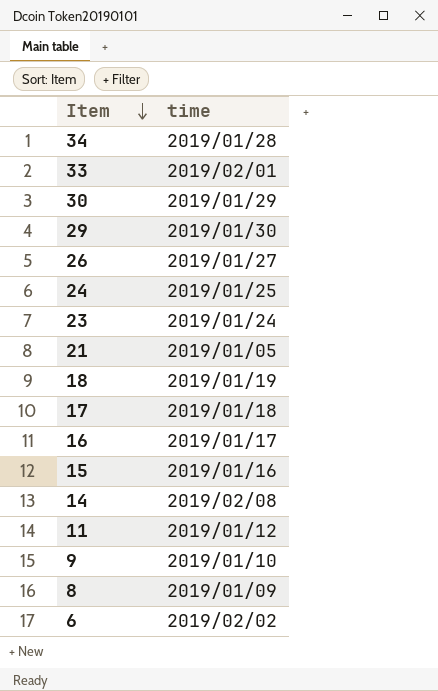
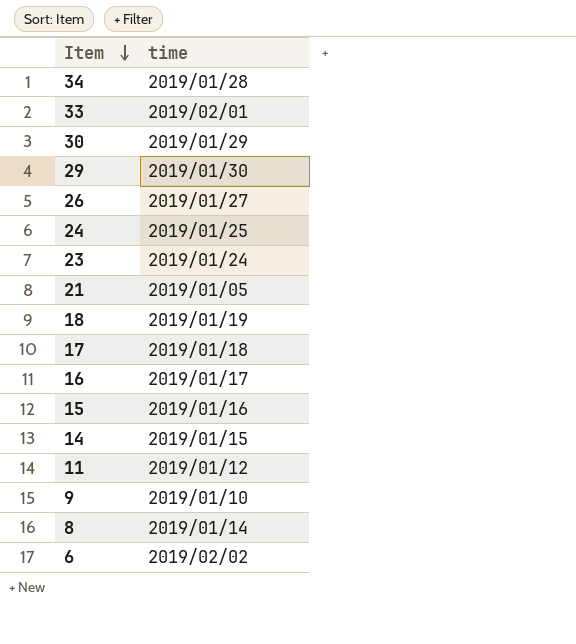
14 | time: 2019/02/08 -> 2019/01/15
8 | time: 2019/01/09 -> 2019/01/14

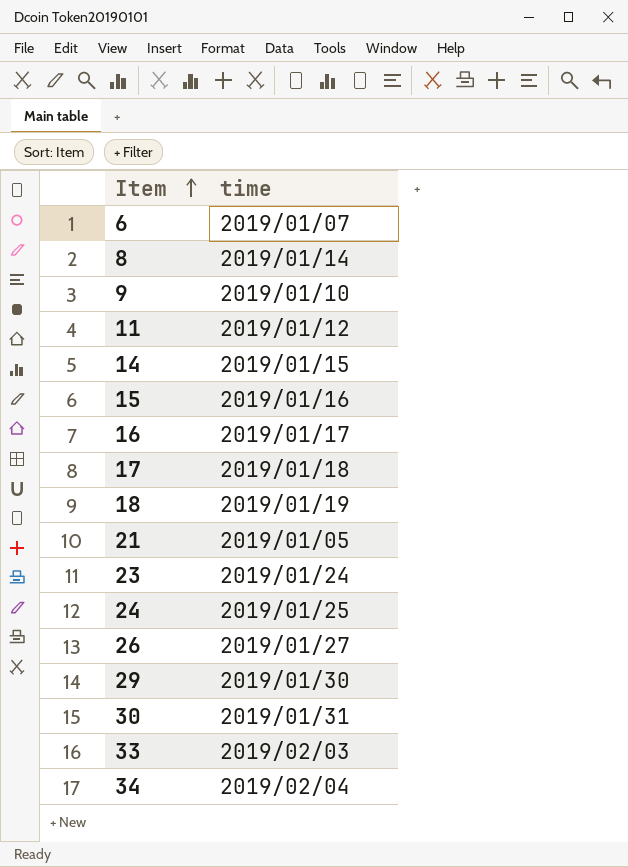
row order: Item descending -> Item ascending
6 | time: 2019/02/02 -> 2019/01/07
30 | time: 2019/01/29 -> 2019/01/31
33 | time: 2019/02/01 -> 2019/02/03
34 | time: 2019/01/28 -> 2019/02/04

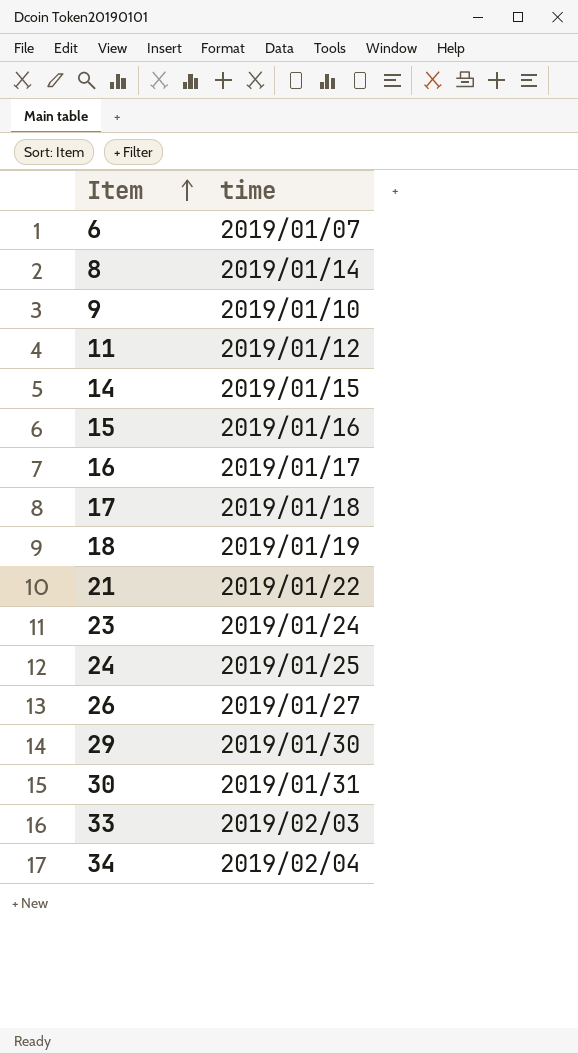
21 | time: 2019/01/05 -> 2019/01/22

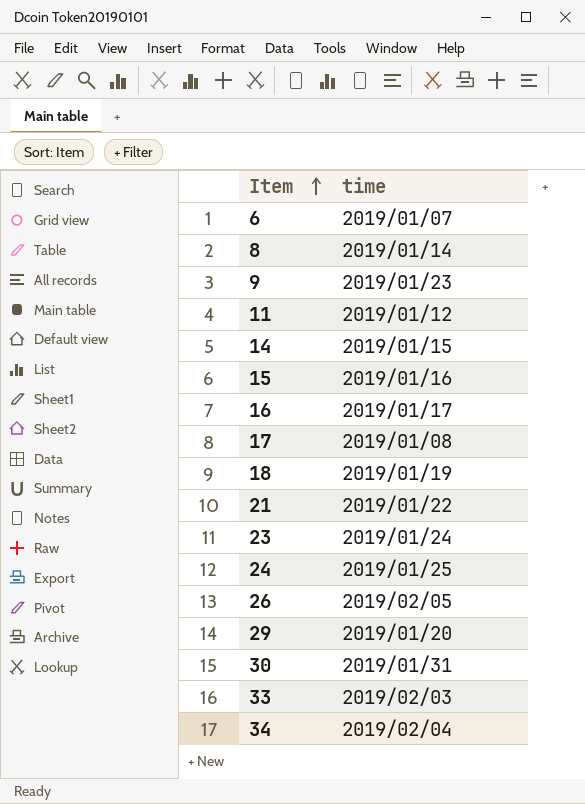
9 | time: 2019/01/10 -> 2019/01/23
17 | time: 2019/01/18 -> 2019/01/08
26 | time: 2019/01/27 -> 2019/02/05
29 | time: 2019/01/30 -> 2019/01/20

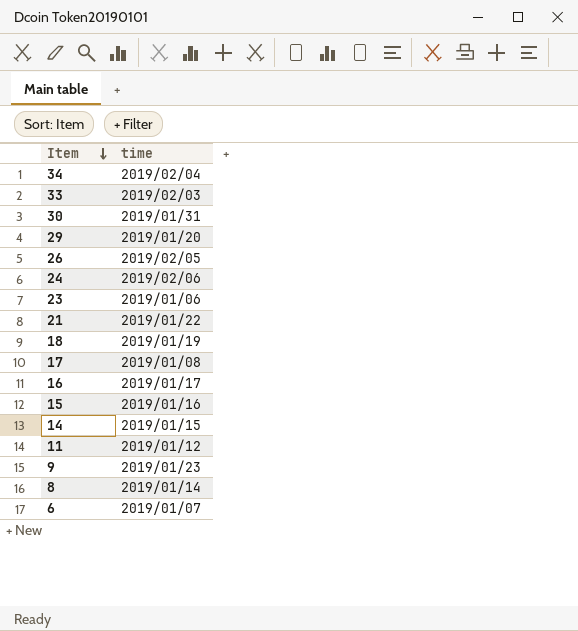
row order: Item ascending -> Item descending
24 | time: 2019/01/25 -> 2019/02/06
23 | time: 2019/01/24 -> 2019/01/06

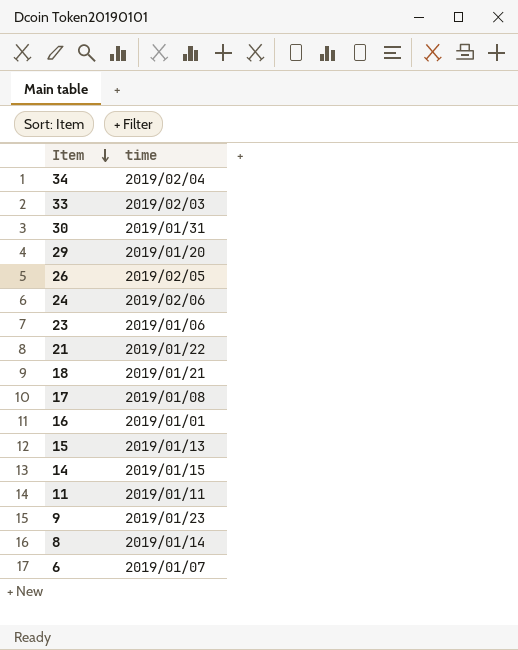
18 | time: 2019/01/19 -> 2019/01/21
16 | time: 2019/01/17 -> 2019/01/01
15 | time: 2019/01/16 -> 2019/01/13
11 | time: 2019/01/12 -> 2019/01/11

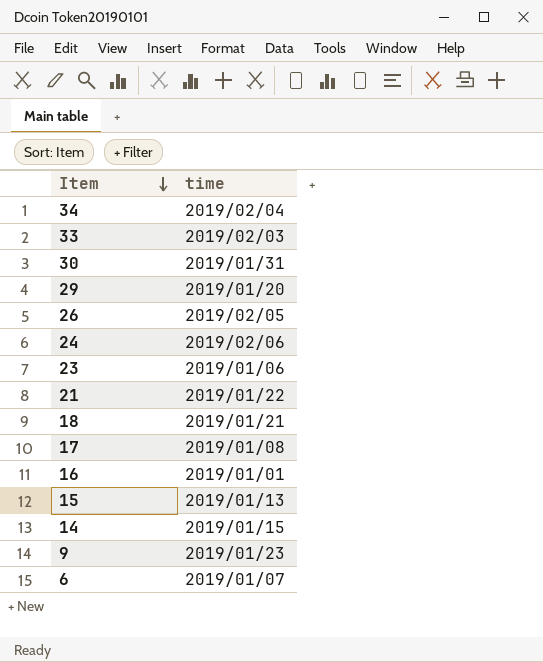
row 11: 2019/01/11 -> none
row 8: 2019/01/14 -> none

